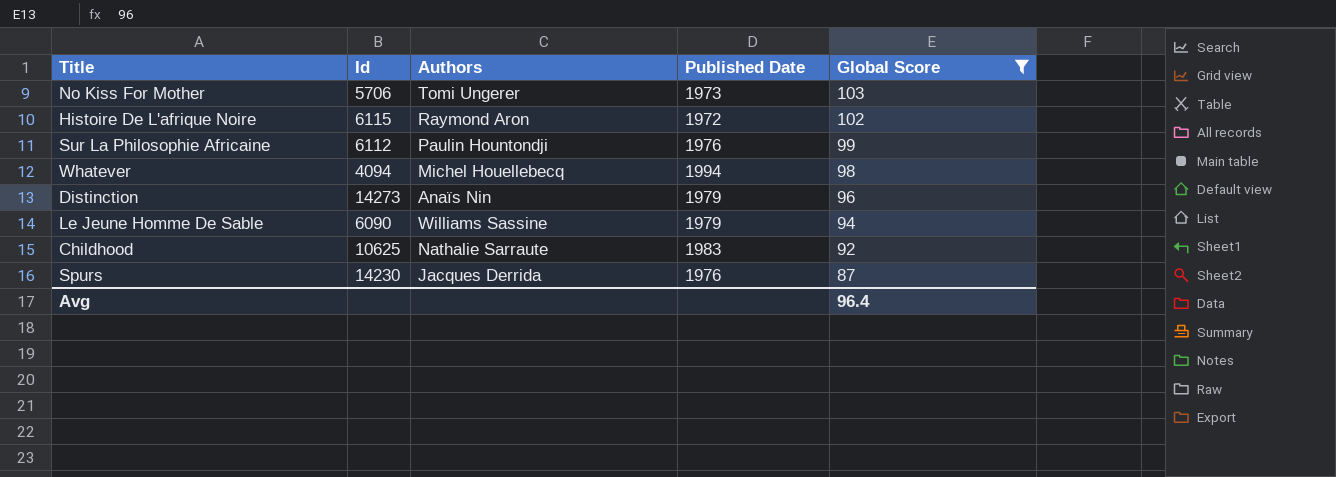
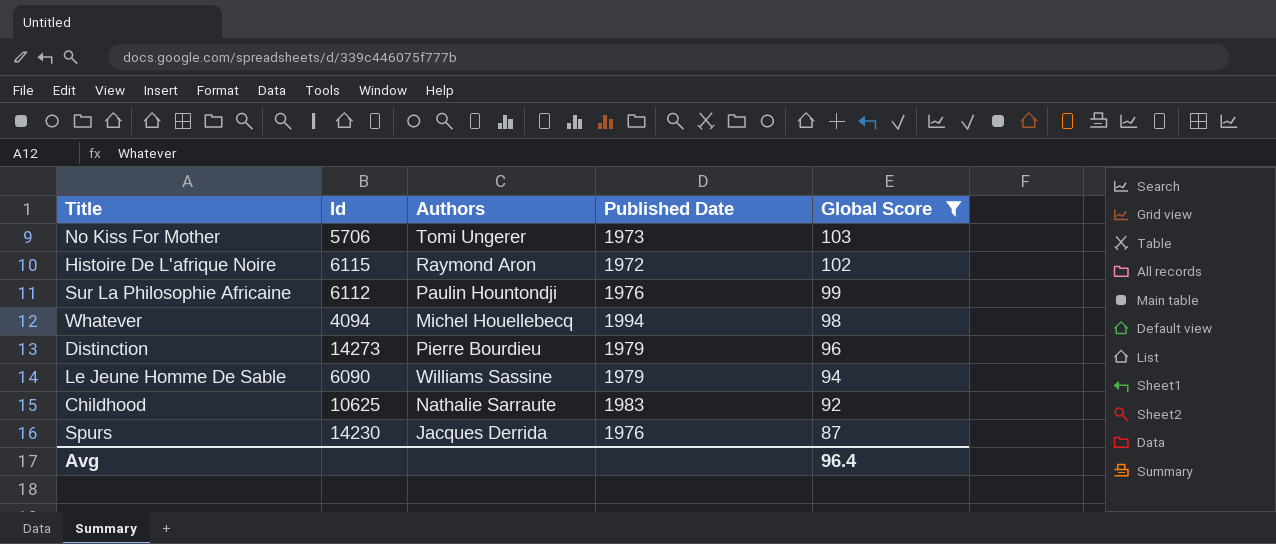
Distinction | Authors: Anaïs Nin -> Pierre Bourdieu

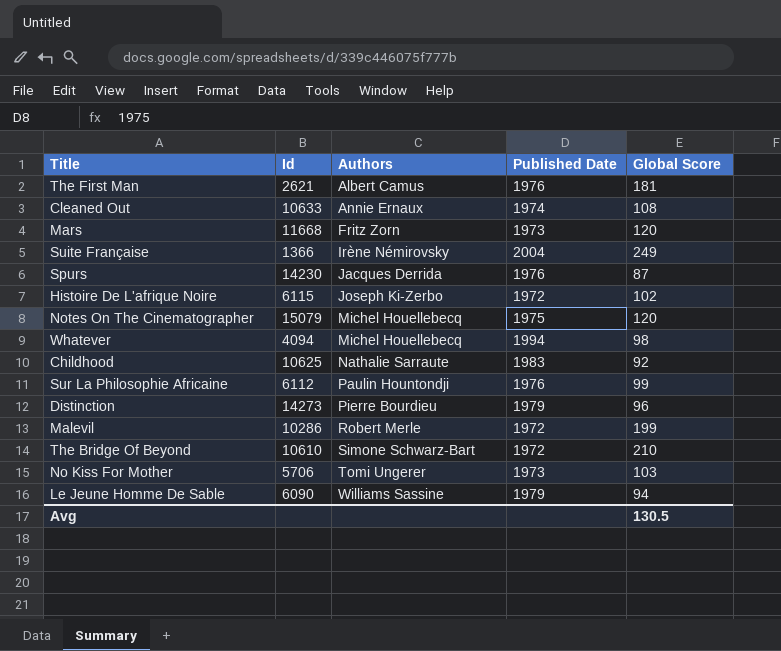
filter: Global Score <= 103 -> none
row order: Global Score descending -> Authors ascending
Histoire De L'afrique Noire | Authors: Raymond Aron -> Joseph Ki-Zerbo
Avg | Global Score: 96.4 -> 130.5

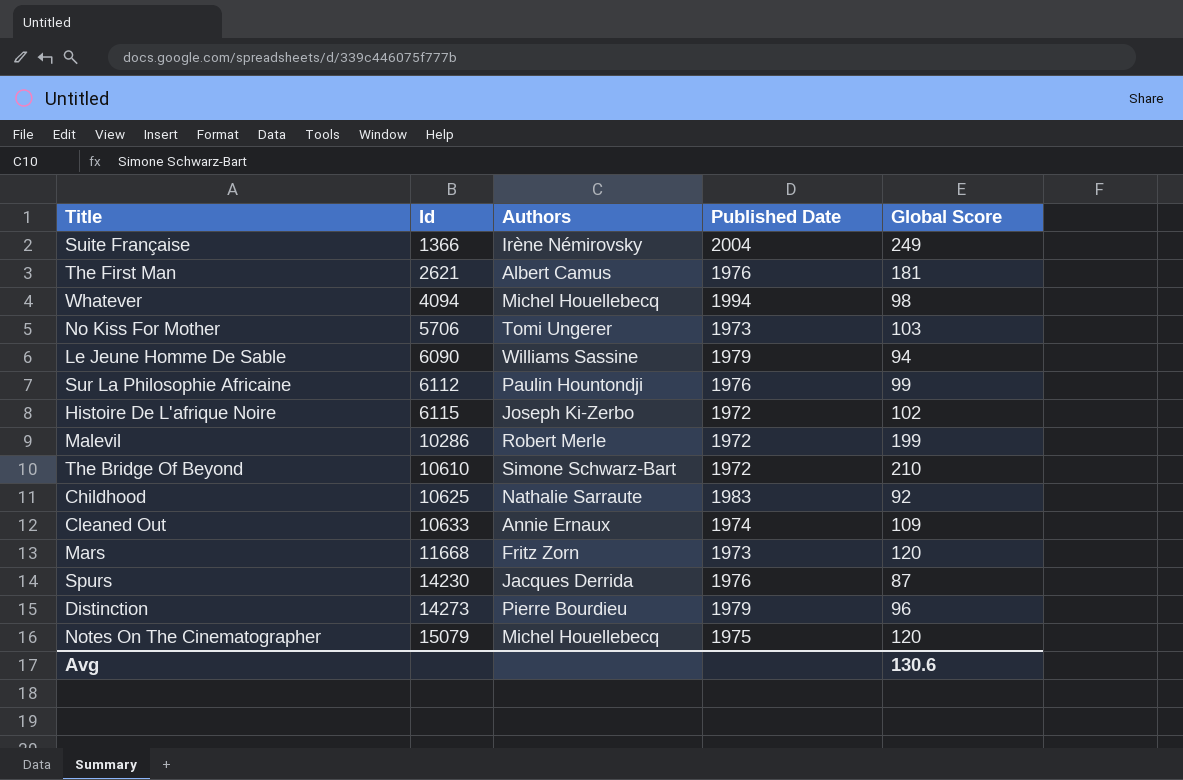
row order: Authors ascending -> Id ascending
Cleaned Out | Global Score: 108 -> 109
Avg | Global Score: 130.5 -> 130.6

